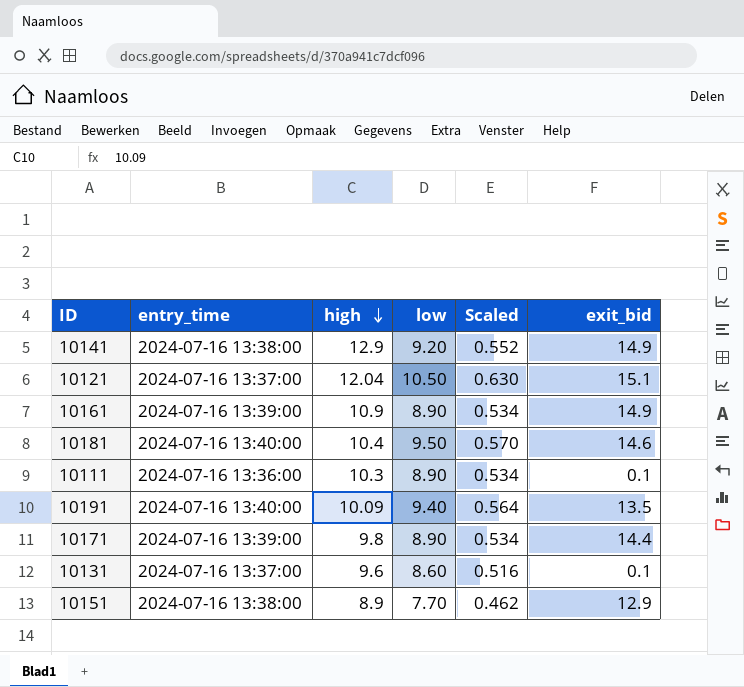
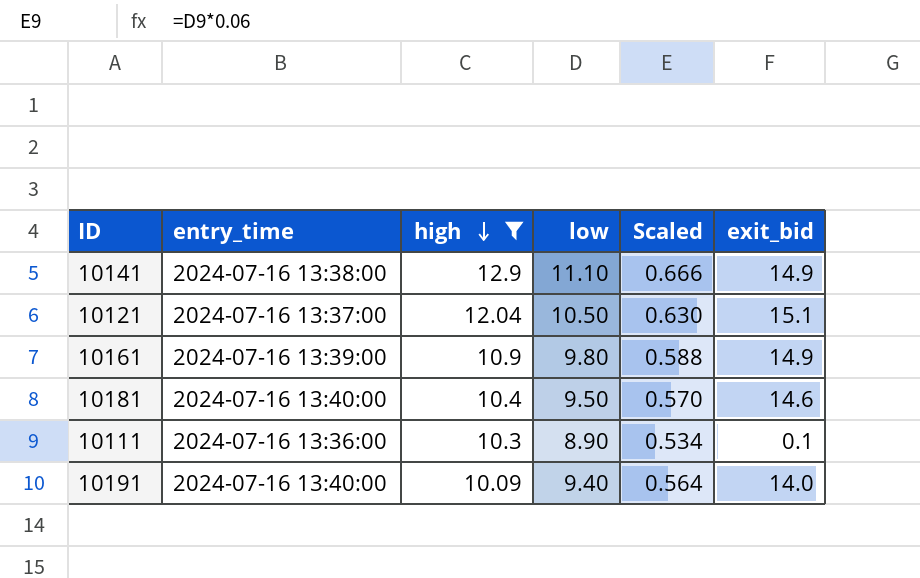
filter: none -> high >= 10.09
10141 | low: 9.20 -> 11.10
10141 | Scaled: 0.552 -> 0.666
10161 | low: 8.90 -> 9.80
10161 | Scaled: 0.534 -> 0.588
10191 | exit_bid: 13.5 -> 14.0

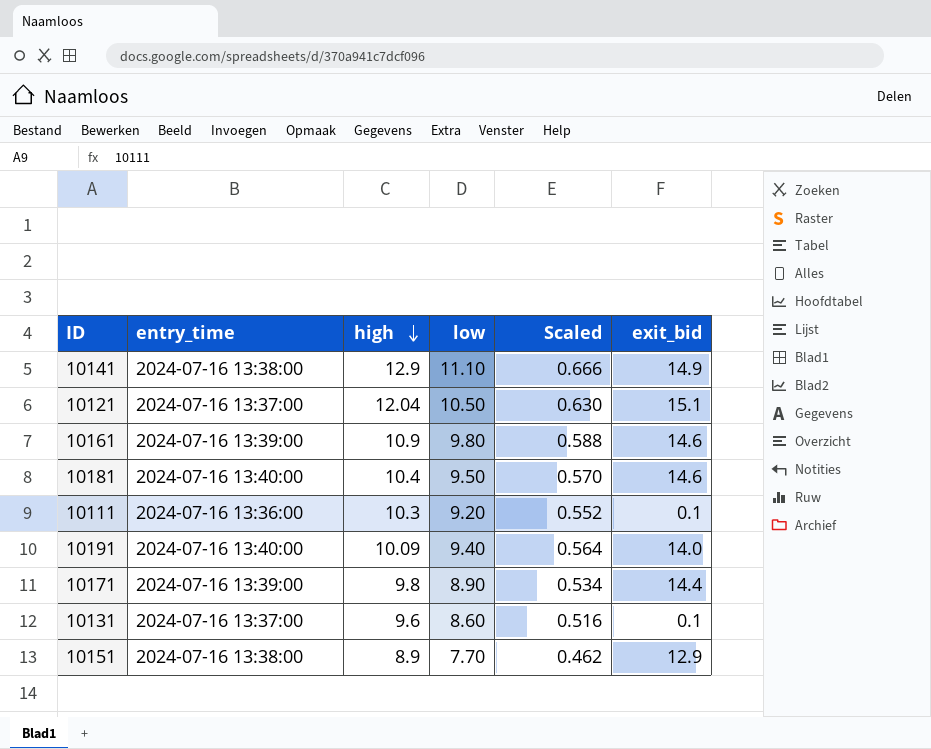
filter: high >= 10.09 -> none
10161 | exit_bid: 14.9 -> 14.6
10111 | low: 8.90 -> 9.20
10111 | Scaled: 0.534 -> 0.552

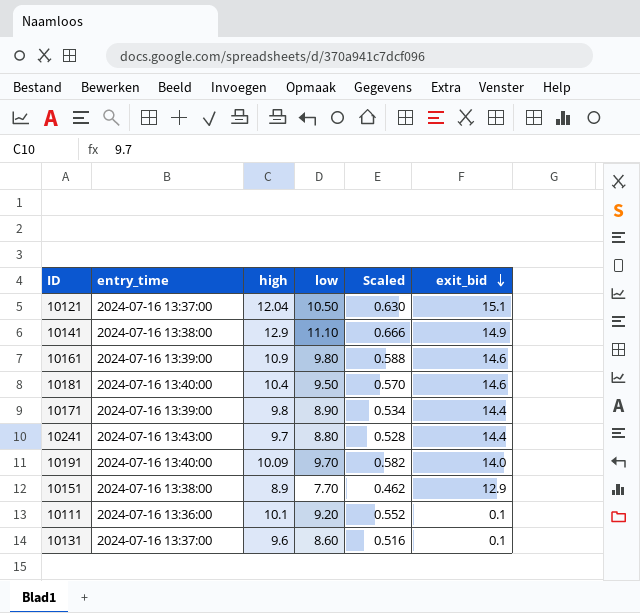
row order: high descending -> exit_bid descending
row 10241: none -> 2024-07-16 13:43:00 | 9.7 | 8.80 | 0.528 | 14.4
10191 | low: 9.40 -> 9.70
10191 | Scaled: 0.564 -> 0.582
10111 | high: 10.3 -> 10.1

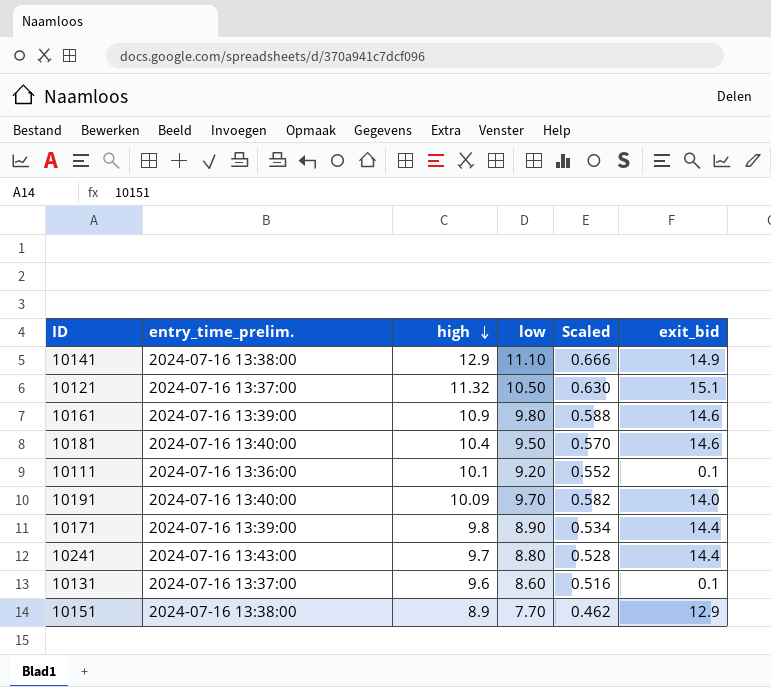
row order: exit_bid descending -> high descending
column name: entry_time -> entry_time_prelim.
10121 | high: 12.04 -> 11.32

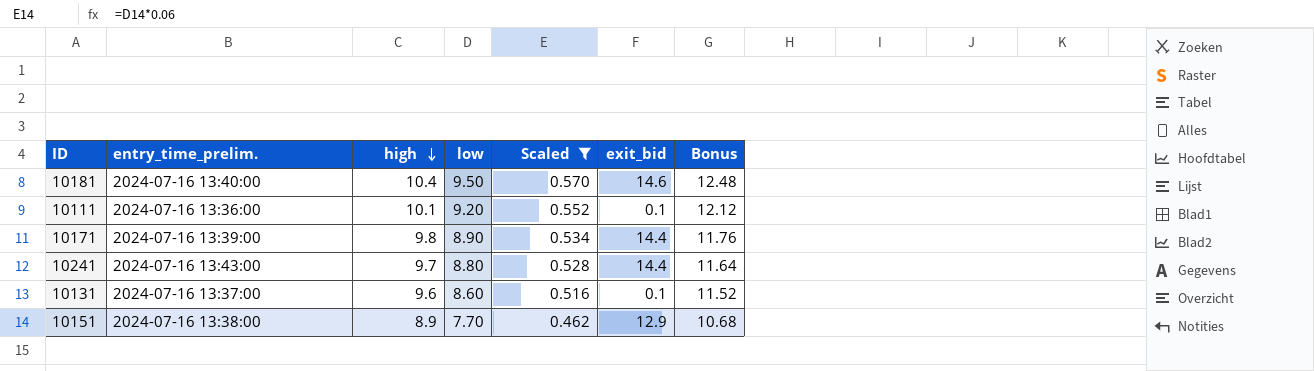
filter: none -> Scaled <= 0.570
column Bonus | formula: none -> [high] * 1.2

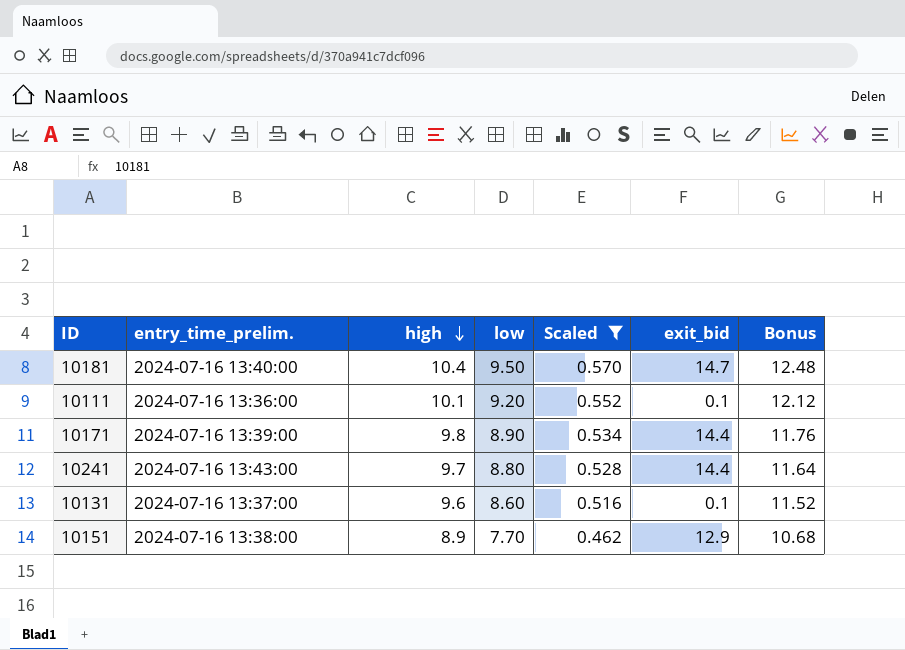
10181 | exit_bid: 14.6 -> 14.7

